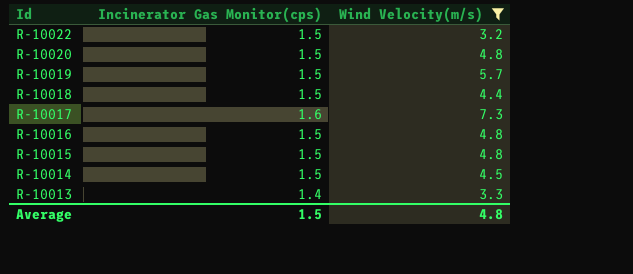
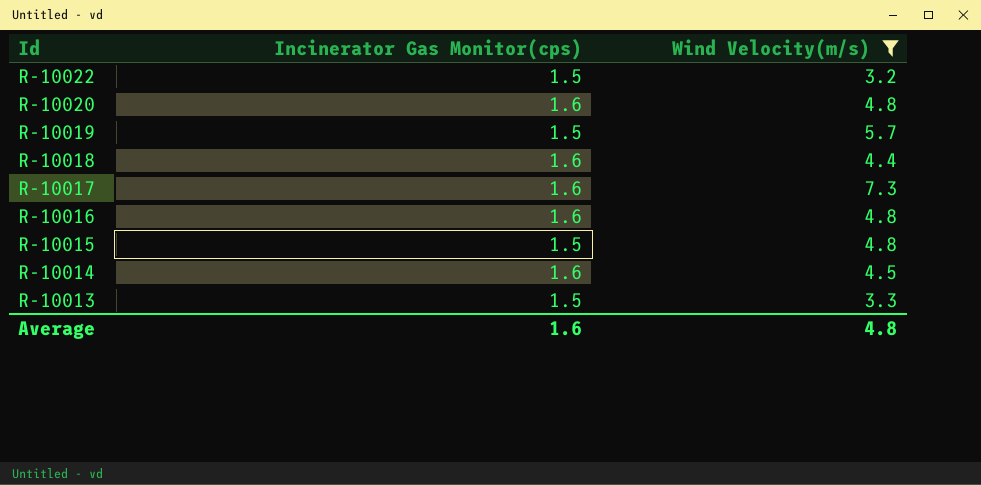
R-10020 | Incinerator Gas Monitor(cps): 1.5 -> 1.6
R-10018 | Incinerator Gas Monitor(cps): 1.5 -> 1.6
R-10016 | Incinerator Gas Monitor(cps): 1.5 -> 1.6
R-10014 | Incinerator Gas Monitor(cps): 1.5 -> 1.6
R-10013 | Incinerator Gas Monitor(cps): 1.4 -> 1.5
Average | Incinerator Gas Monitor(cps): 1.5 -> 1.6

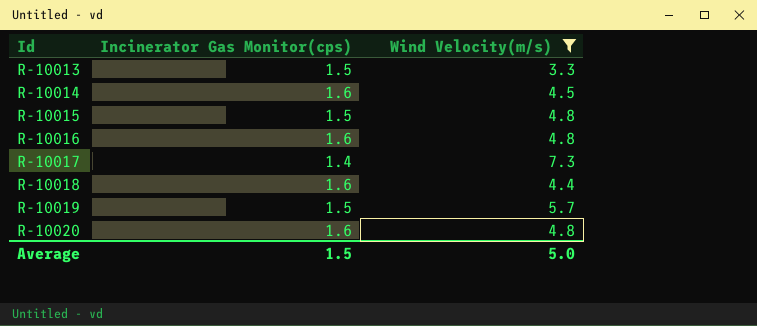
row order: Id descending -> Id ascending
row R-10022: 1.5 | 3.2 -> none
R-10017 | Incinerator Gas Monitor(cps): 1.6 -> 1.4
Average | Incinerator Gas Monitor(cps): 1.6 -> 1.5
Average | Wind Velocity(m/s): 4.8 -> 5.0

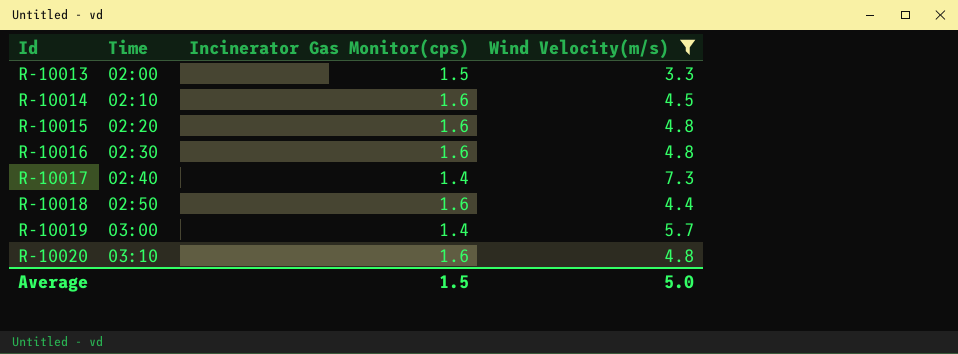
column Time | position: none -> 2
R-10015 | Incinerator Gas Monitor(cps): 1.5 -> 1.6
R-10019 | Incinerator Gas Monitor(cps): 1.5 -> 1.4

